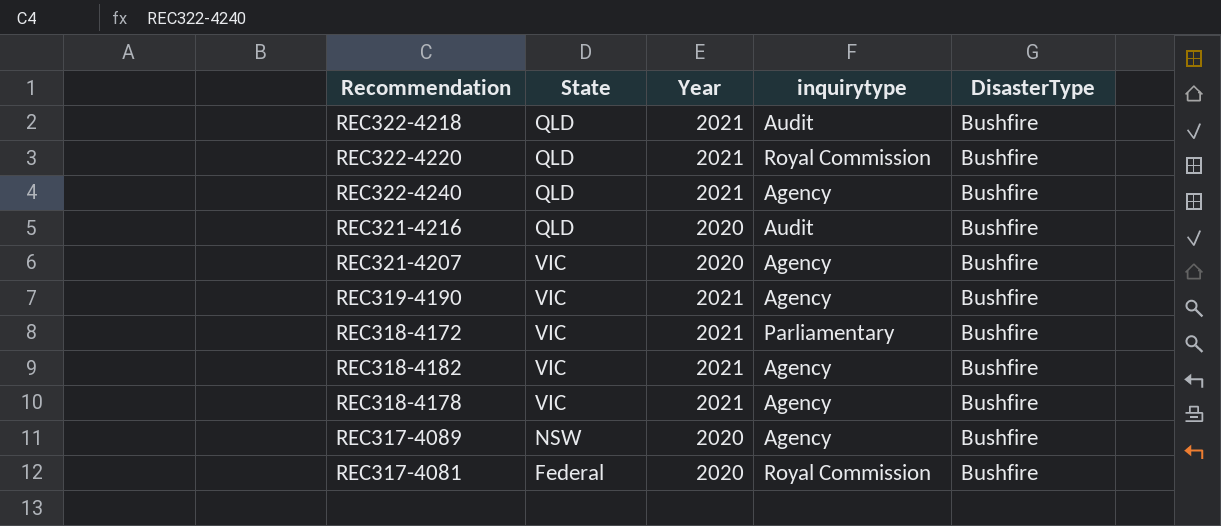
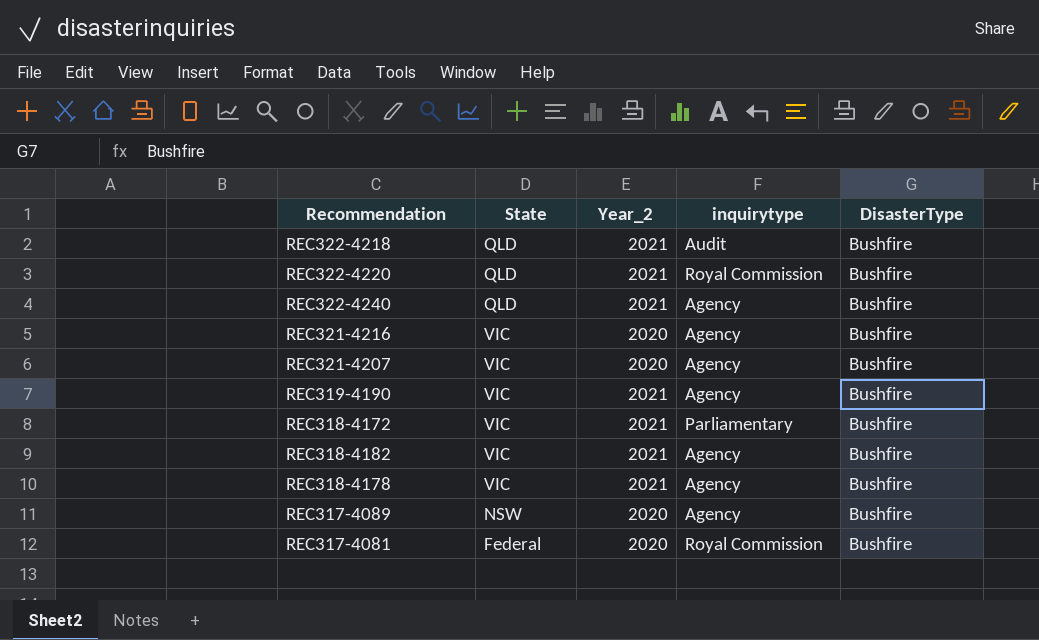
column name: Year -> Year_2
REC321-4216 | State: QLD -> VIC
REC321-4216 | inquirytype: Audit -> Agency

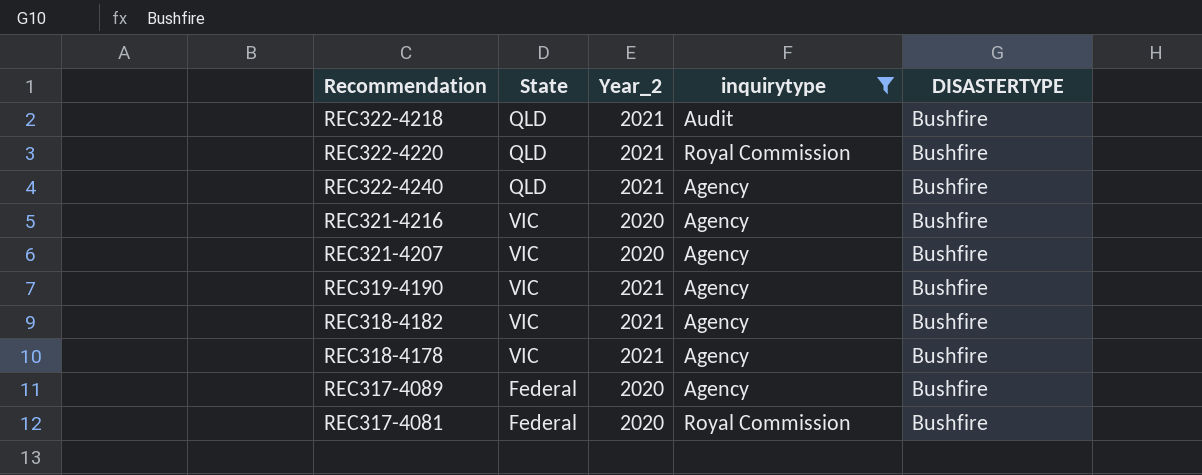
filter: none -> inquirytype != Parliamentary
column name: DisasterType -> DISASTERTYPE
REC317-4089 | State: NSW -> Federal

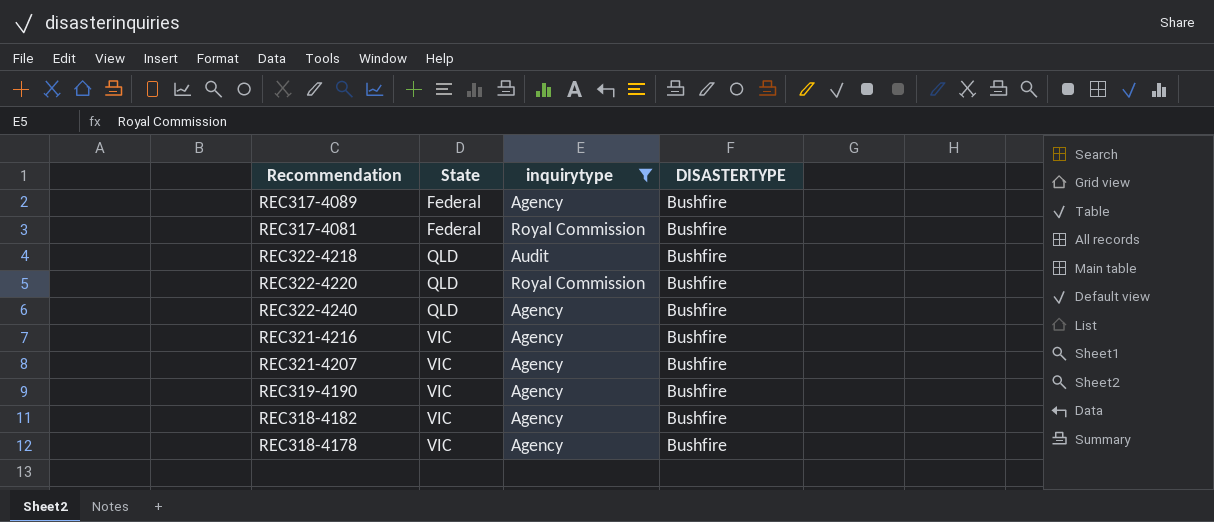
row order: none -> State ascending
column Year_2 | position: 3 -> none

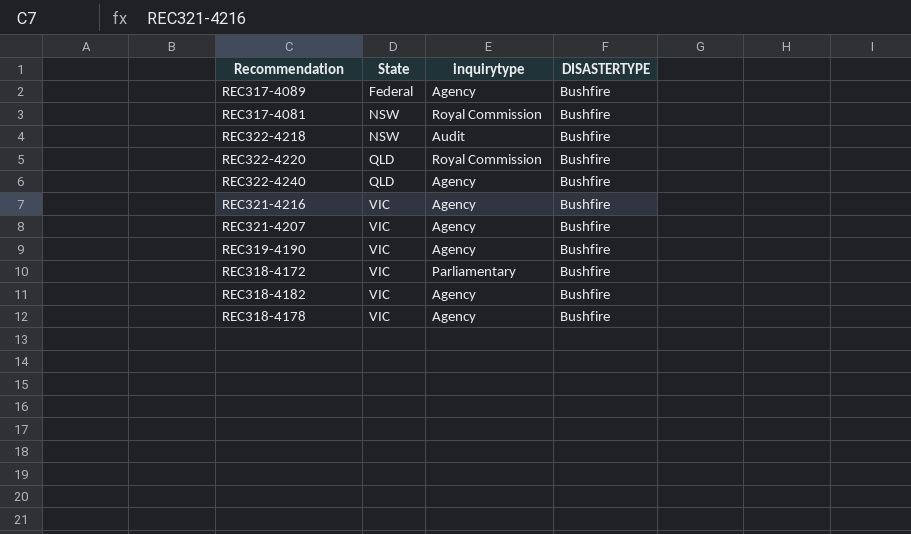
filter: inquirytype != Parliamentary -> none
REC317-4081 | State: Federal -> NSW
REC322-4218 | State: QLD -> NSW

